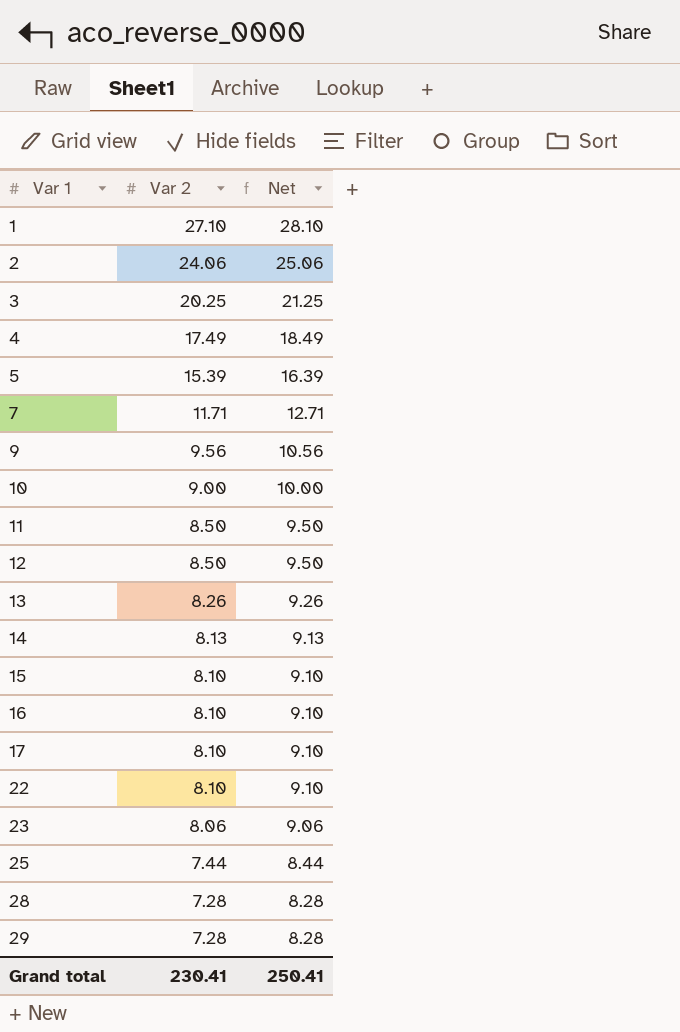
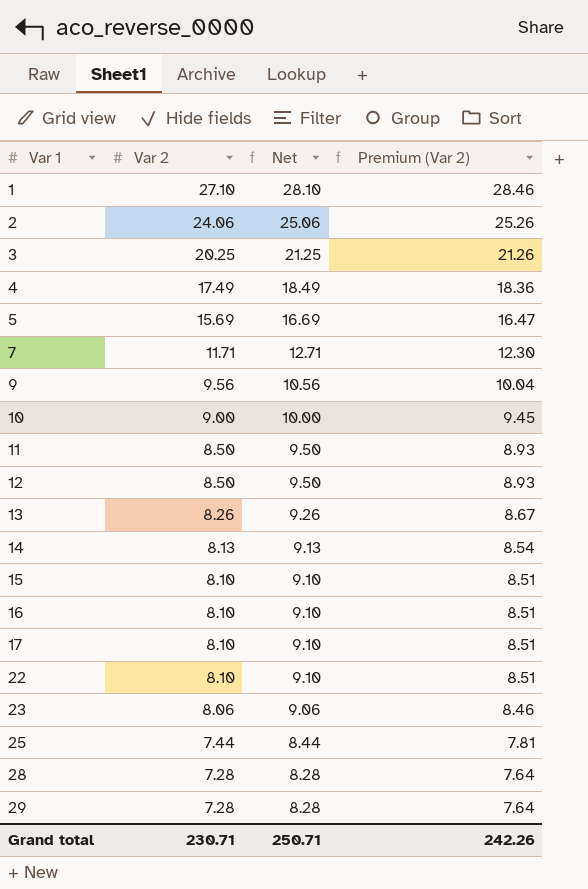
column Premium (Var 2) | formula: none -> [Var 2] * 1.05
5 | Var 2: 15.39 -> 15.69
5 | Net: 16.39 -> 16.69
Grand total | Var 2: 230.41 -> 230.71
Grand total | Net: 250.41 -> 250.71

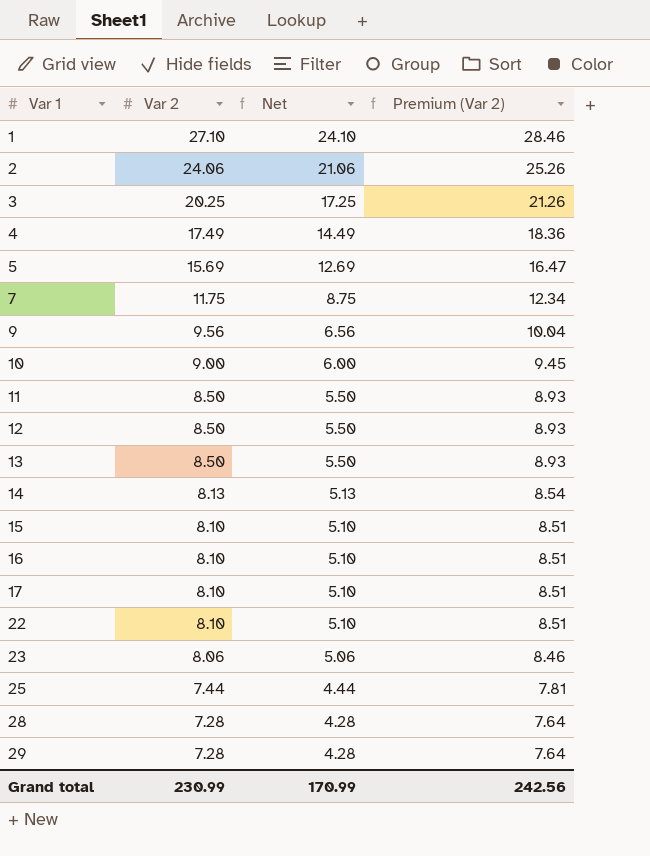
column Net | formula: [Var 2] + 1 -> [Var 2] - 3
7 | Var 2: 11.71 -> 11.75
7 | Premium (Var 2): 12.30 -> 12.34
13 | Var 2: 8.26 -> 8.50
13 | Premium (Var 2): 8.67 -> 8.93
Grand total | Var 2: 230.71 -> 230.99
Grand total | Net: 250.71 -> 170.99
Grand total | Premium (Var 2): 242.26 -> 242.56

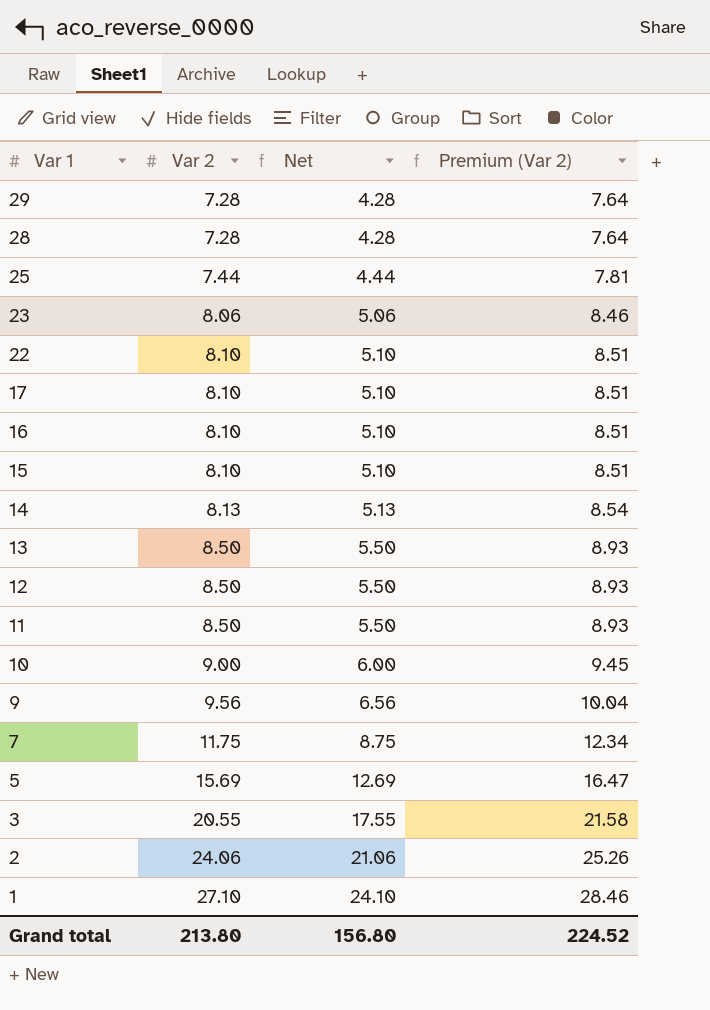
row order: Var 1 ascending -> Var 1 descending
row 4: 17.49 | 14.49 | 18.36 -> none
3 | Var 2: 20.25 -> 20.55
3 | Net: 17.25 -> 17.55
3 | Premium (Var 2): 21.26 -> 21.58
Grand total | Var 2: 230.99 -> 213.80
Grand total | Net: 170.99 -> 156.80
Grand total | Premium (Var 2): 242.56 -> 224.52

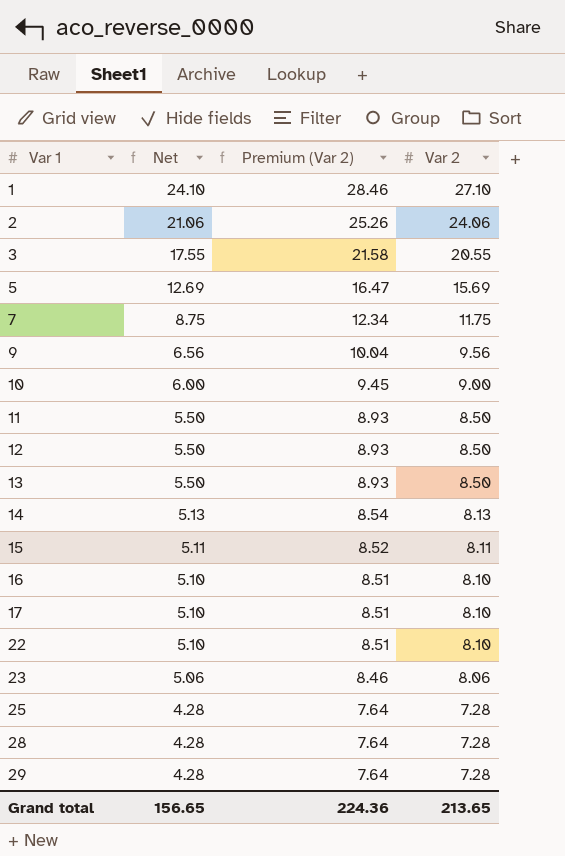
row order: Var 1 descending -> Var 1 ascending
column Var 2 | position: 2 -> 4
15 | Net: 5.10 -> 5.11
15 | Premium (Var 2): 8.51 -> 8.52
15 | Var 2: 8.10 -> 8.11
25 | Net: 4.44 -> 4.28
25 | Premium (Var 2): 7.81 -> 7.64
25 | Var 2: 7.44 -> 7.28
Grand total | Net: 156.80 -> 156.65
Grand total | Premium (Var 2): 224.52 -> 224.36
Grand total | Var 2: 213.80 -> 213.65

